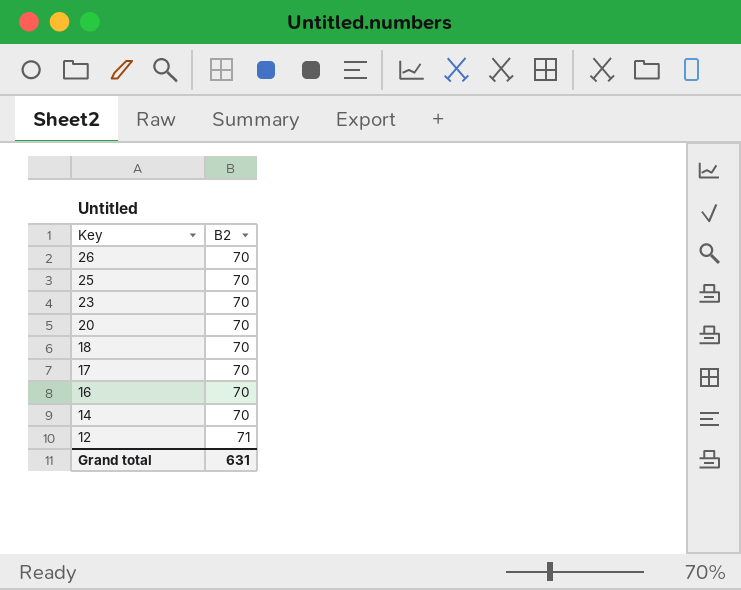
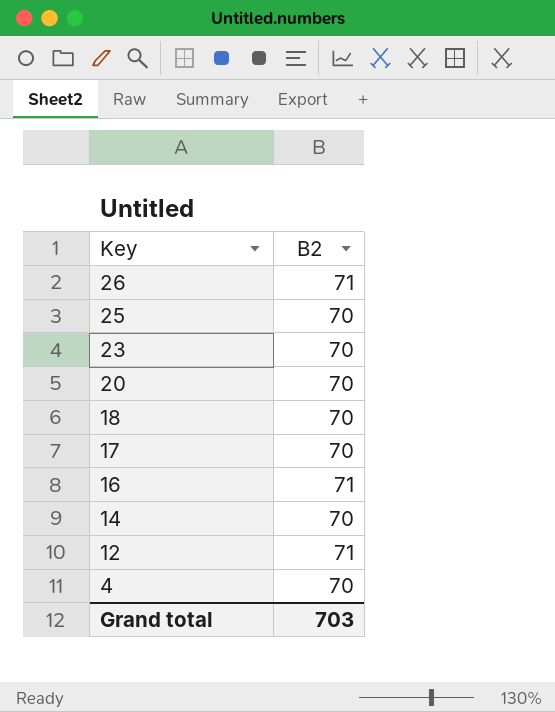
26 | B2: 70 -> 71
16 | B2: 70 -> 71
row 4: none -> 70
Grand total | B2: 631 -> 703

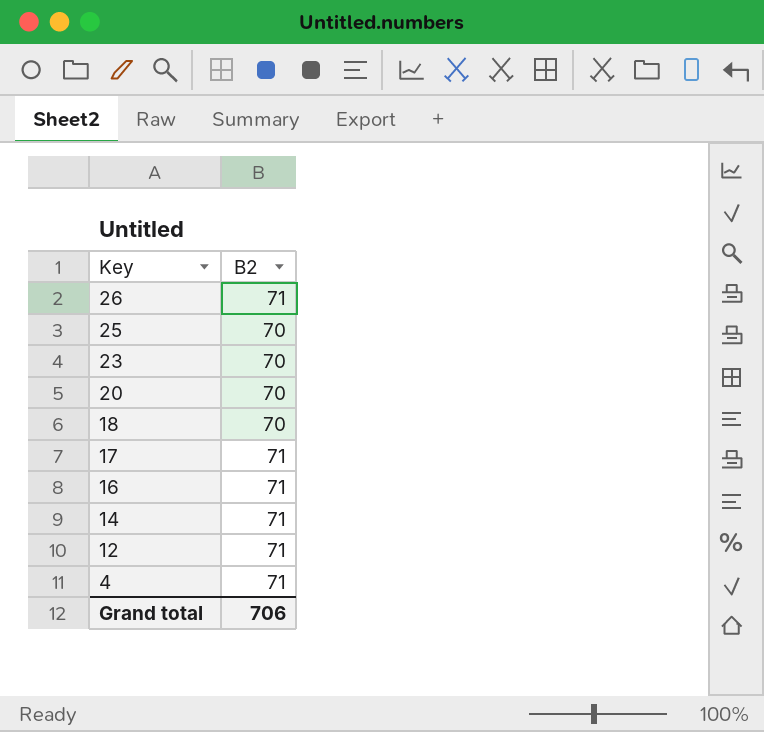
17 | B2: 70 -> 71
14 | B2: 70 -> 71
4 | B2: 70 -> 71
Grand total | B2: 703 -> 706

